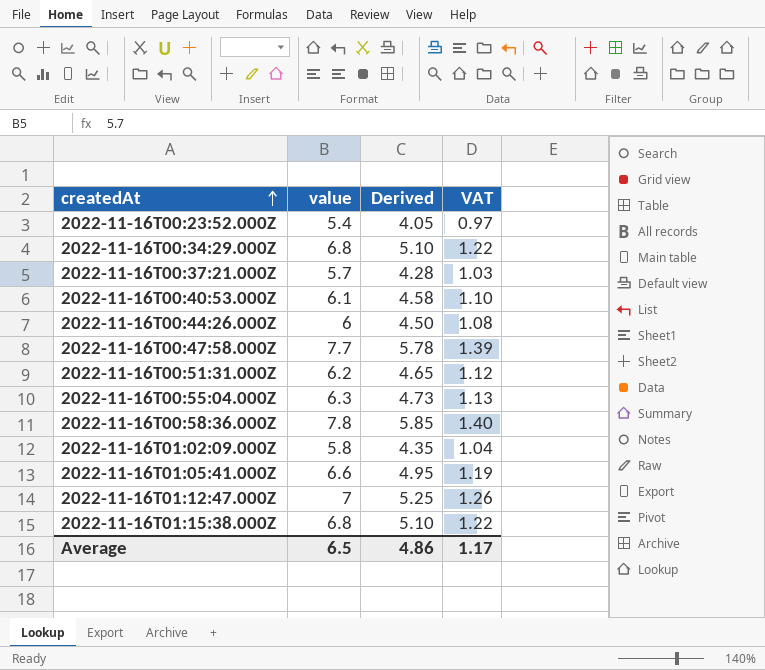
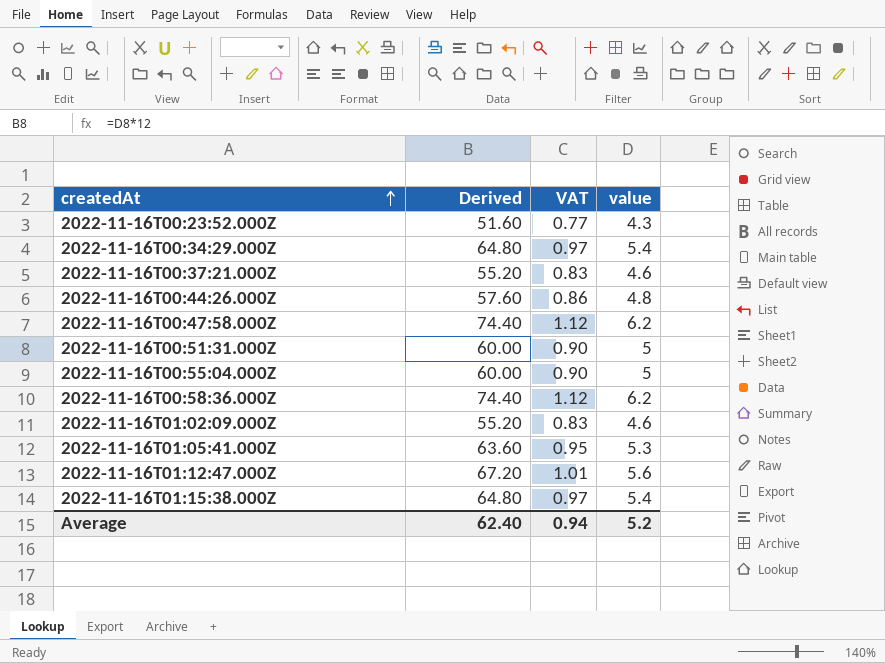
column Derived | formula: [value] * 0.75 -> [value] * 12
column value | position: 2 -> 4
row 2022-11-16T00:40:53.000Z: 6.1 | 4.58 | 1.10 -> none
2022-11-16T00:23:52.000Z | VAT: 0.97 -> 0.77
2022-11-16T00:23:52.000Z | value: 5.4 -> 4.3
2022-11-16T00:34:29.000Z | VAT: 1.22 -> 0.97
2022-11-16T00:34:29.000Z | value: 6.8 -> 5.4
2022-11-16T00:37:21.000Z | VAT: 1.03 -> 0.83
2022-11-16T00:37:21.000Z | value: 5.7 -> 4.6
2022-11-16T00:44:26.000Z | VAT: 1.08 -> 0.86
2022-11-16T00:44:26.000Z | value: 6 -> 4.8
2022-11-16T00:47:58.000Z | VAT: 1.39 -> 1.12
2022-11-16T00:47:58.000Z | value: 7.7 -> 6.2
2022-11-16T00:51:31.000Z | VAT: 1.12 -> 0.90
2022-11-16T00:51:31.000Z | value: 6.2 -> 5
2022-11-16T00:55:04.000Z | VAT: 1.13 -> 0.90
2022-11-16T00:55:04.000Z | value: 6.3 -> 5
2022-11-16T00:58:36.000Z | VAT: 1.40 -> 1.12
2022-11-16T00:58:36.000Z | value: 7.8 -> 6.2
2022-11-16T01:02:09.000Z | VAT: 1.04 -> 0.83
2022-11-16T01:02:09.000Z | value: 5.8 -> 4.6
2022-11-16T01:05:41.000Z | VAT: 1.19 -> 0.95
2022-11-16T01:05:41.000Z | value: 6.6 -> 5.3
2022-11-16T01:12:47.000Z | VAT: 1.26 -> 1.01
2022-11-16T01:12:47.000Z | value: 7 -> 5.6
2022-11-16T01:15:38.000Z | VAT: 1.22 -> 0.97
2022-11-16T01:15:38.000Z | value: 6.8 -> 5.4
Average | Derived: 4.86 -> 62.40
Average | VAT: 1.17 -> 0.94
Average | value: 6.5 -> 5.2

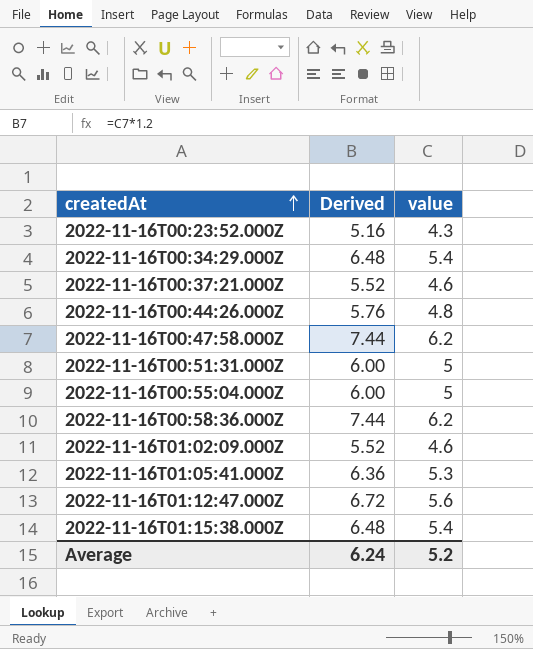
column VAT | formula: [value] * 0.18 -> none
column Derived | formula: [value] * 12 -> [value] * 1.2
Average | Derived: 62.40 -> 6.24

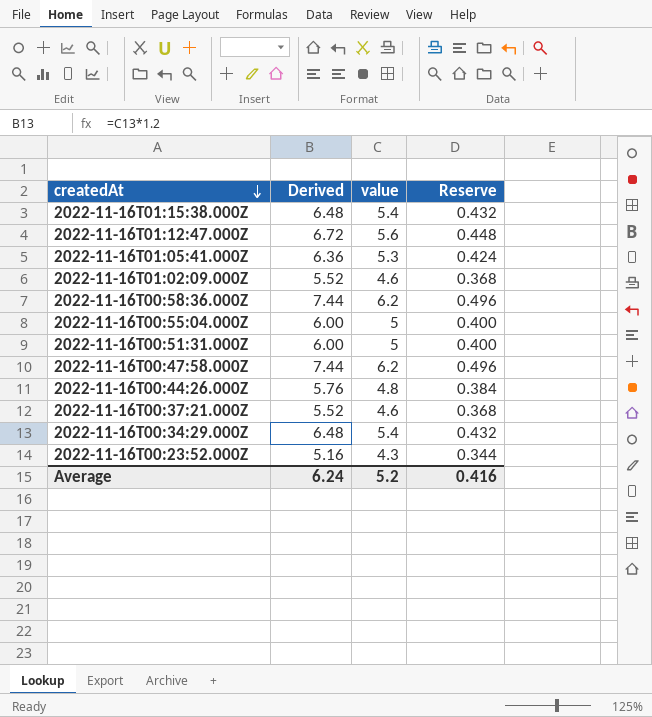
row order: createdAt ascending -> createdAt descending
column Reserve | formula: none -> [value] * 0.08

